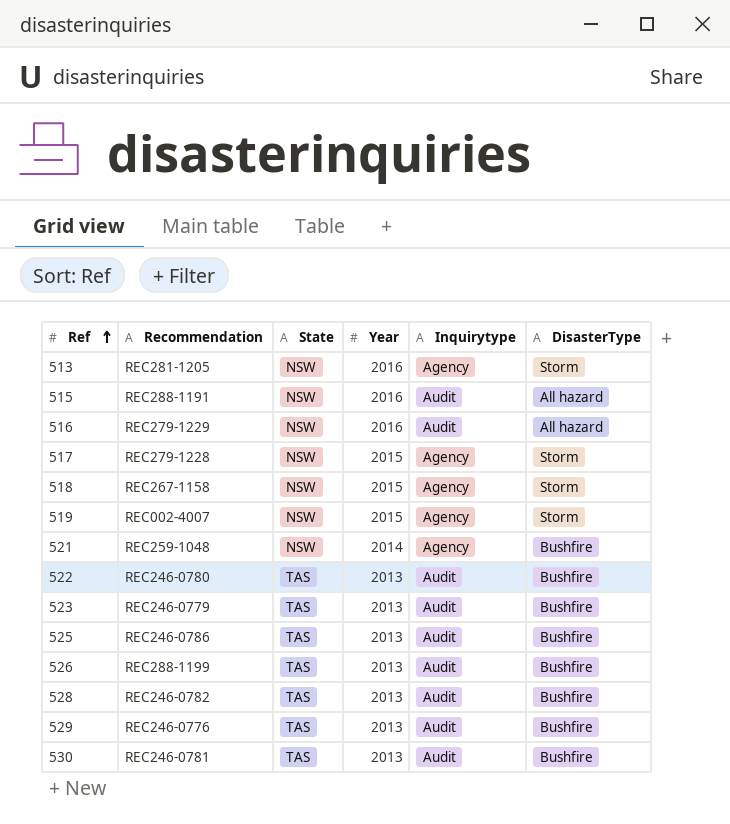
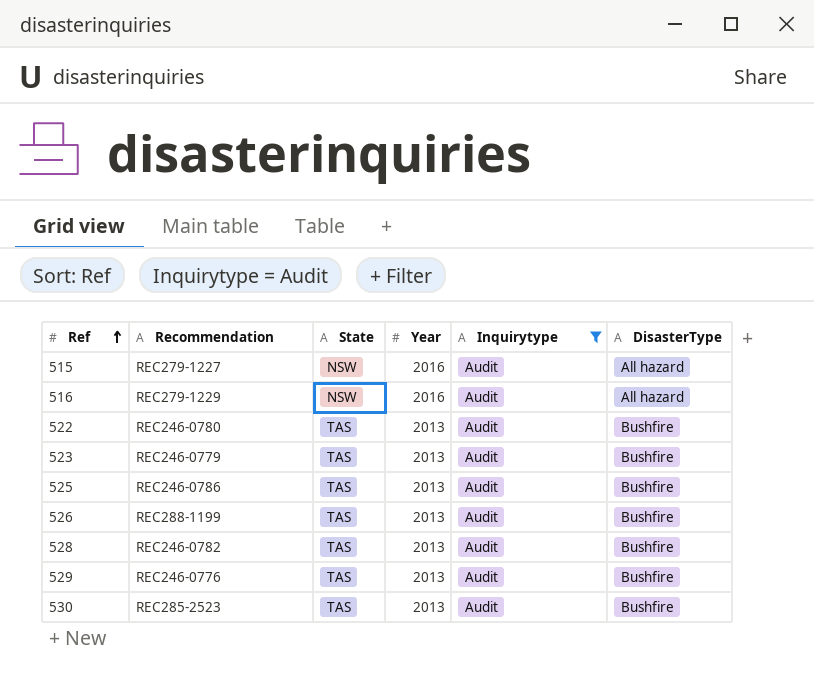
filter: none -> Inquirytype = Audit
515 | Recommendation: REC288-1191 -> REC279-1227
530 | Recommendation: REC246-0781 -> REC285-2523

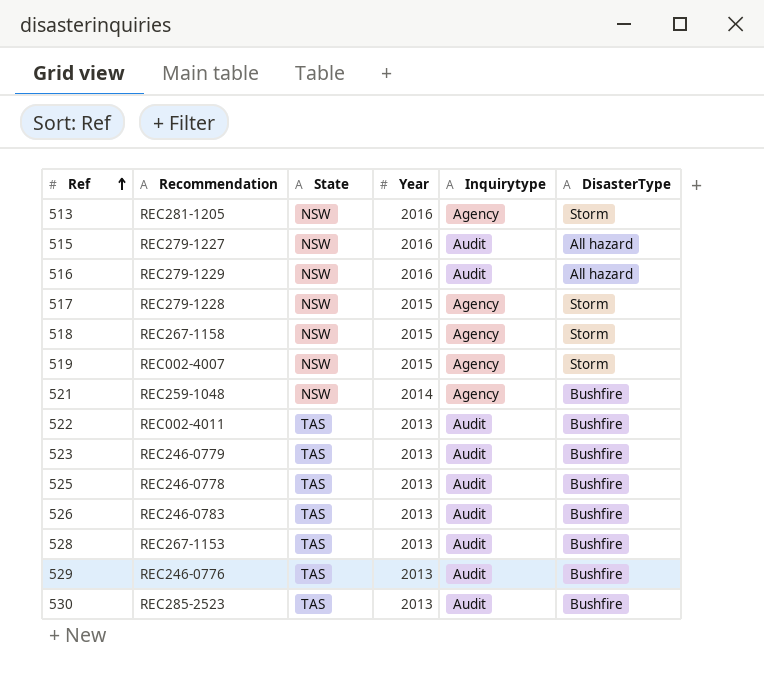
filter: Inquirytype = Audit -> none
522 | Recommendation: REC246-0780 -> REC002-4011
525 | Recommendation: REC246-0786 -> REC246-0778
526 | Recommendation: REC288-1199 -> REC246-0783
528 | Recommendation: REC246-0782 -> REC267-1153

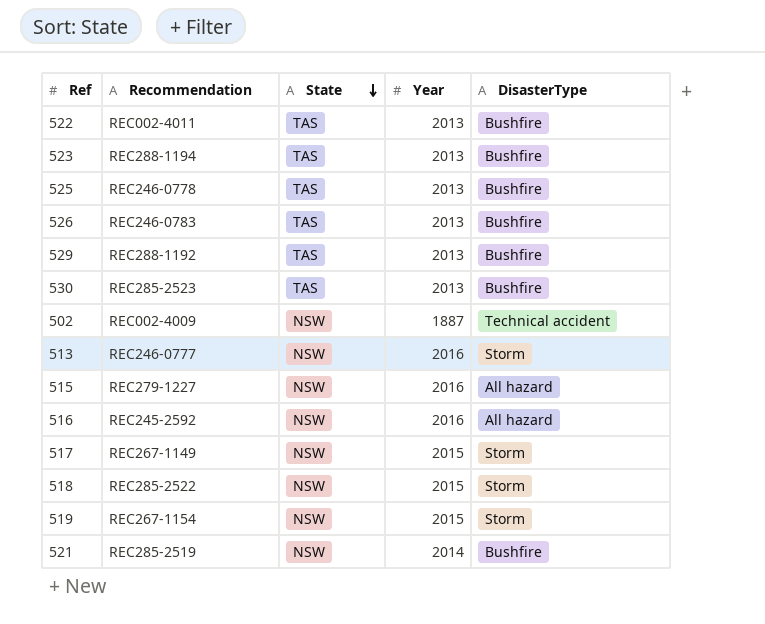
row order: Ref ascending -> State descending
column Inquirytype | position: 5 -> none
row 528: REC267-1153 | TAS | 2013 | Audit | Bushfire -> none
523 | Recommendation: REC246-0779 -> REC288-1194
529 | Recommendation: REC246-0776 -> REC288-1192
row 502: none -> REC002-4009 | NSW | 1887 | Technical accident
513 | Recommendation: REC281-1205 -> REC246-0777
516 | Recommendation: REC279-1229 -> REC245-2592
517 | Recommendation: REC279-1228 -> REC267-1149
518 | Recommendation: REC267-1158 -> REC285-2522
519 | Recommendation: REC002-4007 -> REC267-1154
521 | Recommendation: REC259-1048 -> REC285-2519

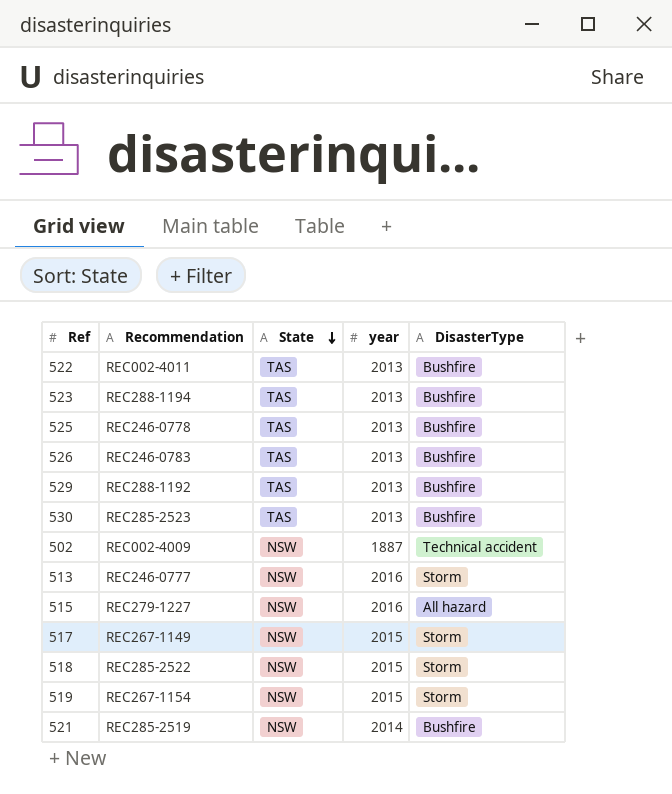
column name: Year -> year
row 516: REC245-2592 | NSW | 2016 | All hazard -> none

